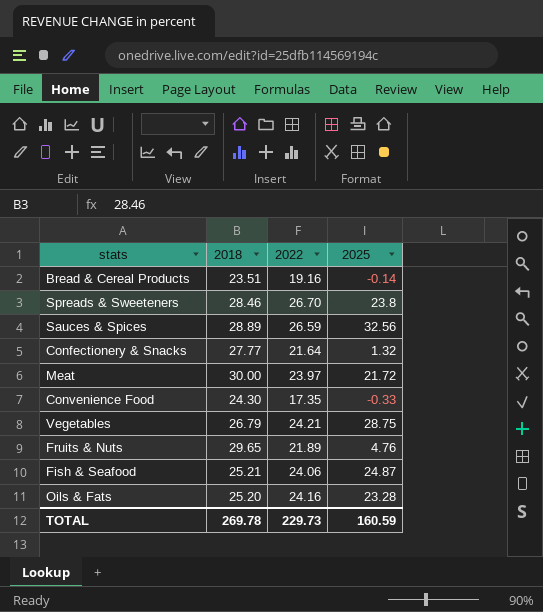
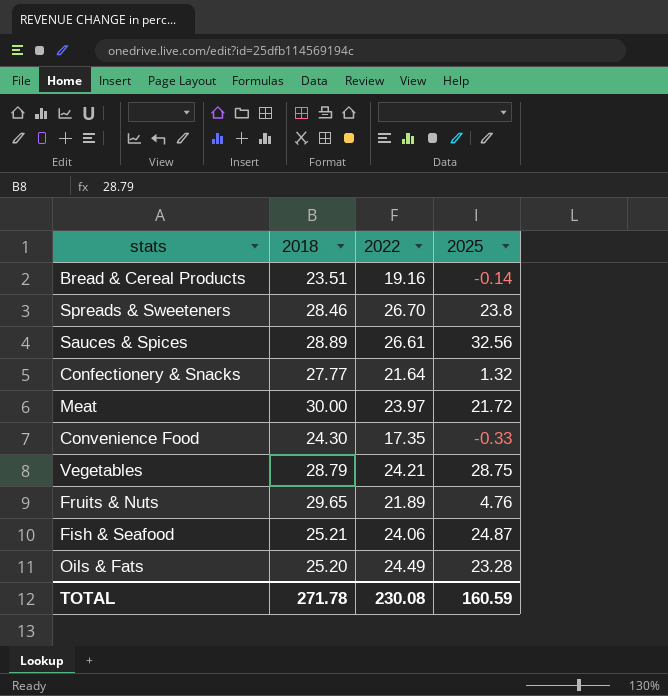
Sauces & Spices | 2022: 26.59 -> 26.61
Vegetables | 2018: 26.79 -> 28.79
Oils & Fats | 2022: 24.16 -> 24.49
TOTAL | 2018: 269.78 -> 271.78
TOTAL | 2022: 229.73 -> 230.08

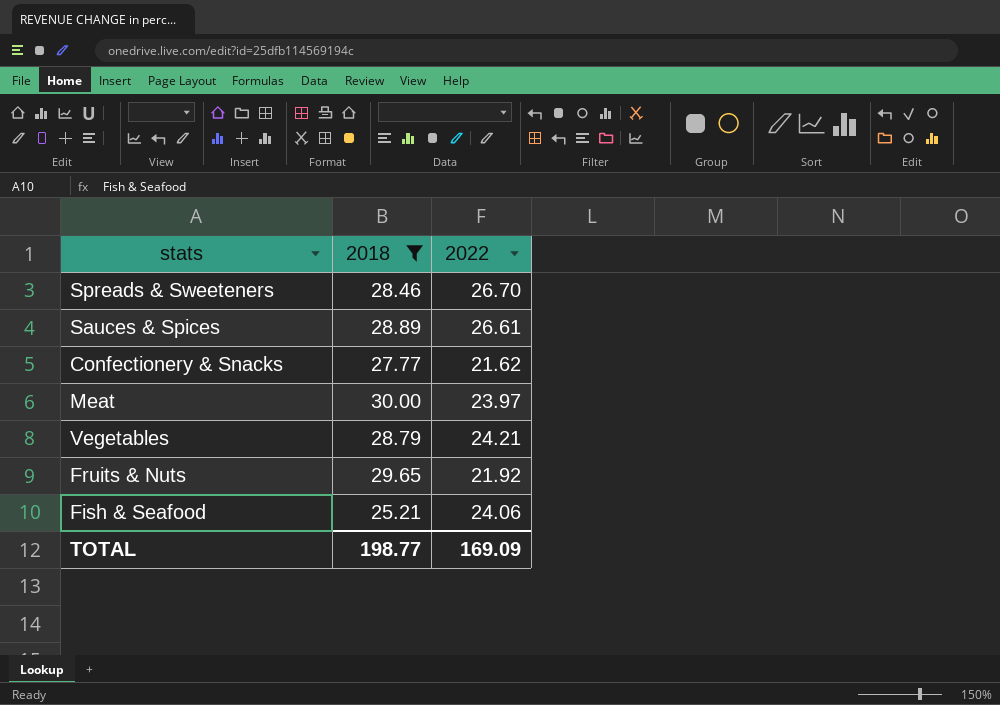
filter: none -> 2018 >= 25.21
column 2025 | position: 4 -> none
Confectionery & Snacks | 2022: 21.64 -> 21.62
Fruits & Nuts | 2022: 21.89 -> 21.92
TOTAL | 2018: 271.78 -> 198.77
TOTAL | 2022: 230.08 -> 169.09

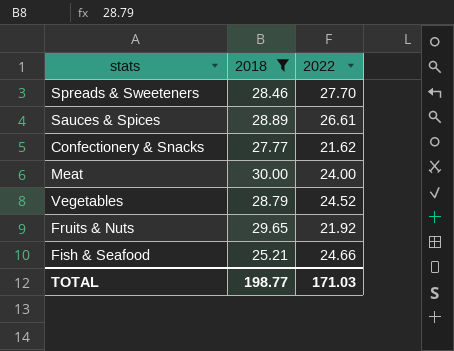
Spreads & Sweeteners | 2022: 26.70 -> 27.70
Meat | 2022: 23.97 -> 24.00
Vegetables | 2022: 24.21 -> 24.52
Fish & Seafood | 2022: 24.06 -> 24.66
TOTAL | 2022: 169.09 -> 171.03

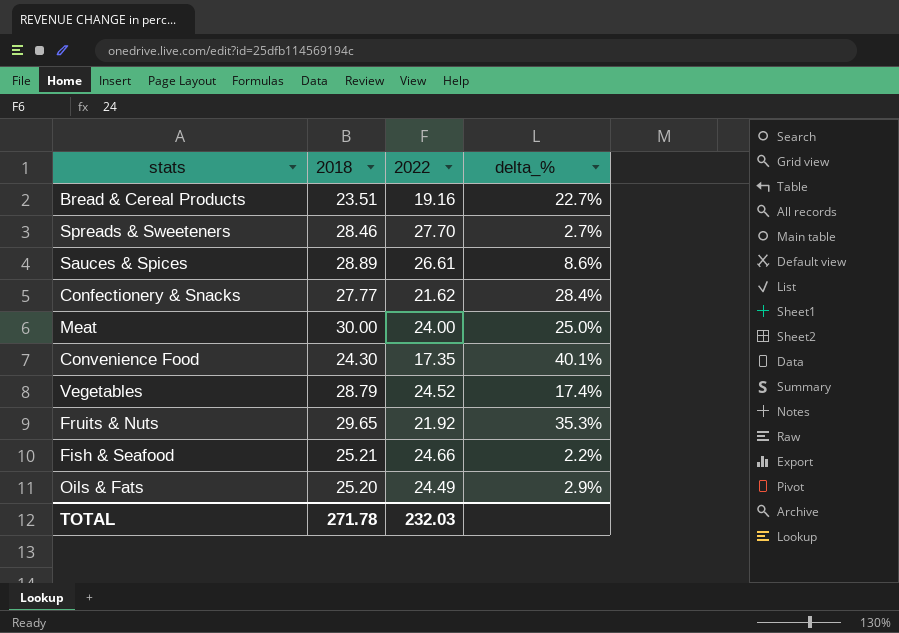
filter: 2018 >= 25.21 -> none
column delta_% | formula: none -> ([2018] - [2022]) / [2022]
TOTAL | 2018: 198.77 -> 271.78
TOTAL | 2022: 171.03 -> 232.03

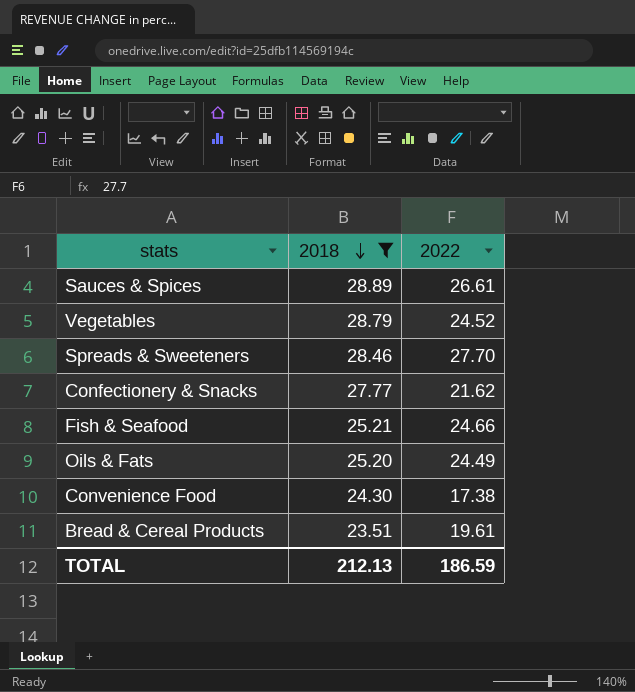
filter: none -> 2018 <= 28.89
row order: none -> 2018 descending
column delta_% | formula: ([2018] - [2022]) / [2022] -> none
Convenience Food | 2022: 17.35 -> 17.38
Bread & Cereal Products | 2022: 19.16 -> 19.61
TOTAL | 2018: 271.78 -> 212.13
TOTAL | 2022: 232.03 -> 186.59

